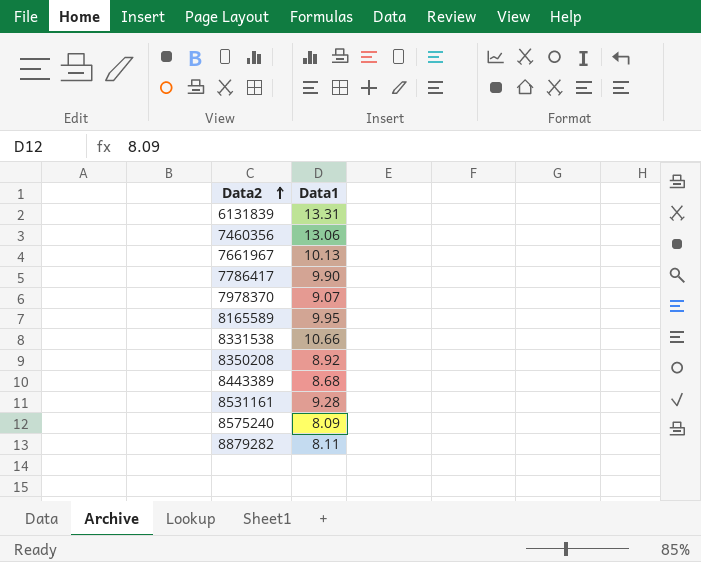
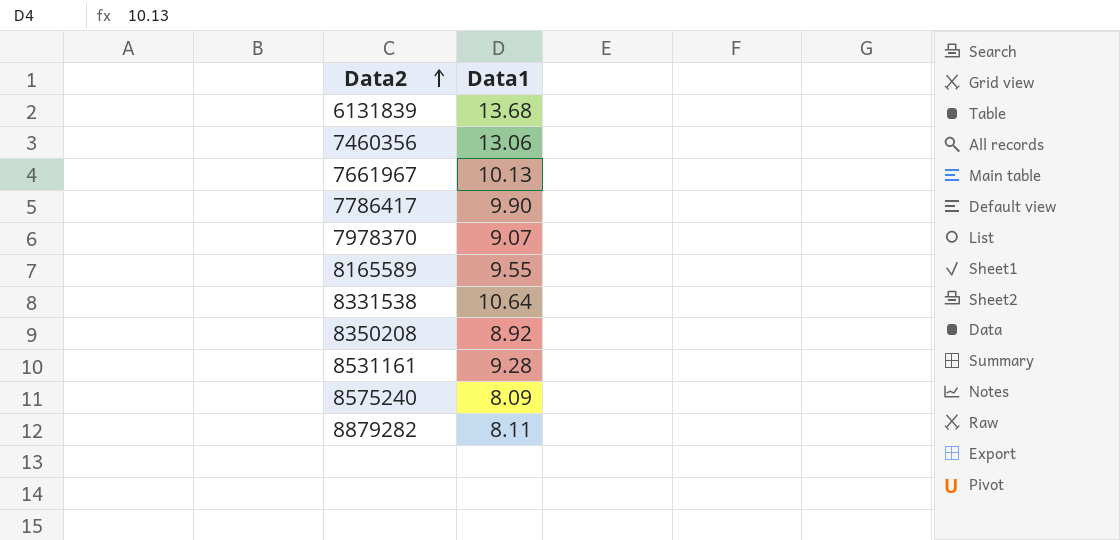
row 8443389: 8.68 -> none
6131839 | Data1: 13.31 -> 13.68
8165589 | Data1: 9.95 -> 9.55
8331538 | Data1: 10.66 -> 10.64

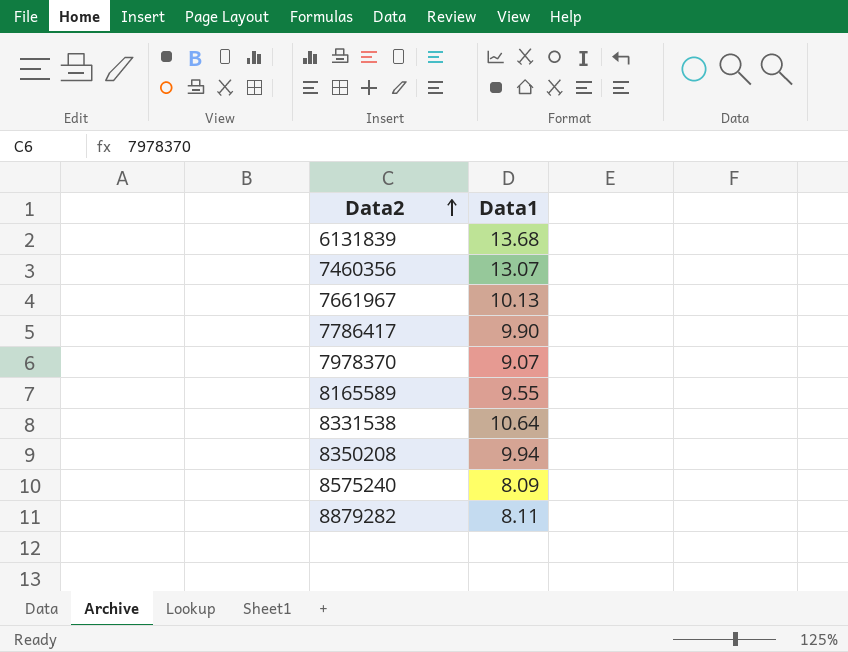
row 8531161: 9.28 -> none
7460356 | Data1: 13.06 -> 13.07
8350208 | Data1: 8.92 -> 9.94

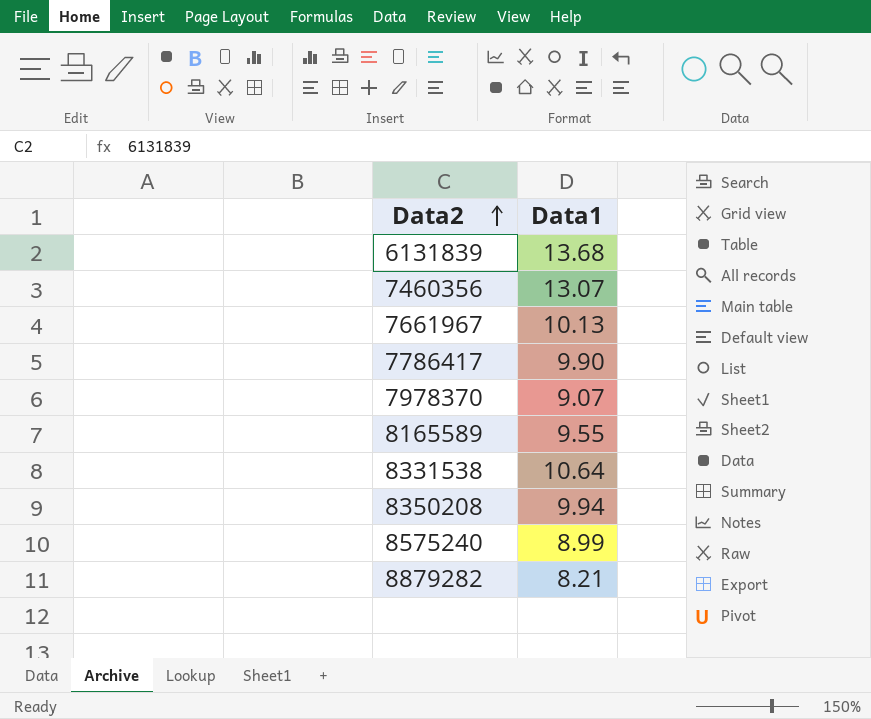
8575240 | Data1: 8.09 -> 8.99
8879282 | Data1: 8.11 -> 8.21

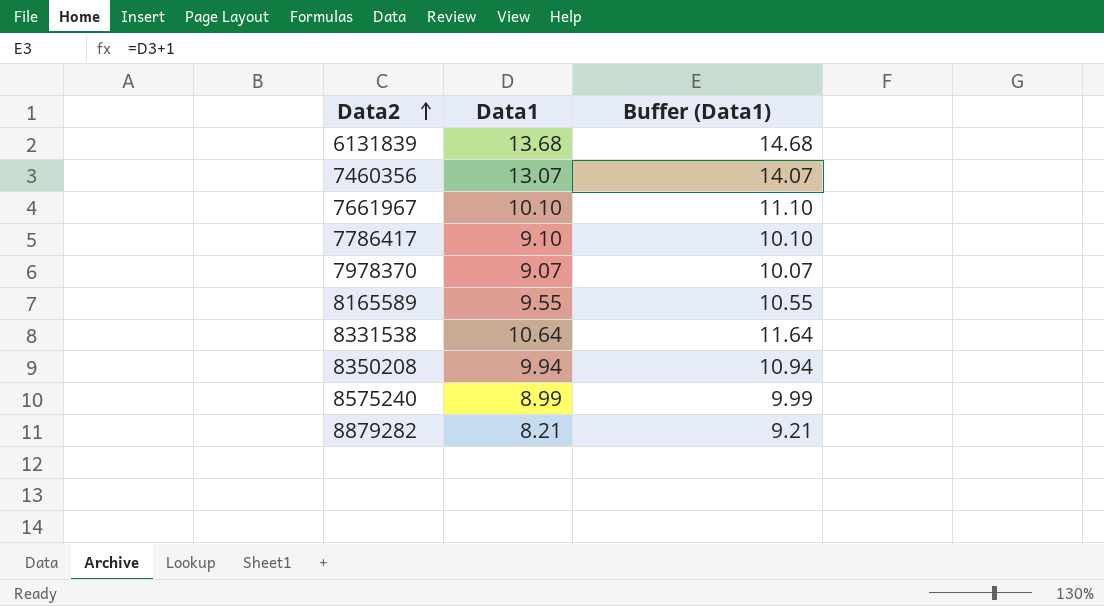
column Buffer (Data1) | formula: none -> [Data1] + 1
7661967 | Data1: 10.13 -> 10.10
7786417 | Data1: 9.90 -> 9.10

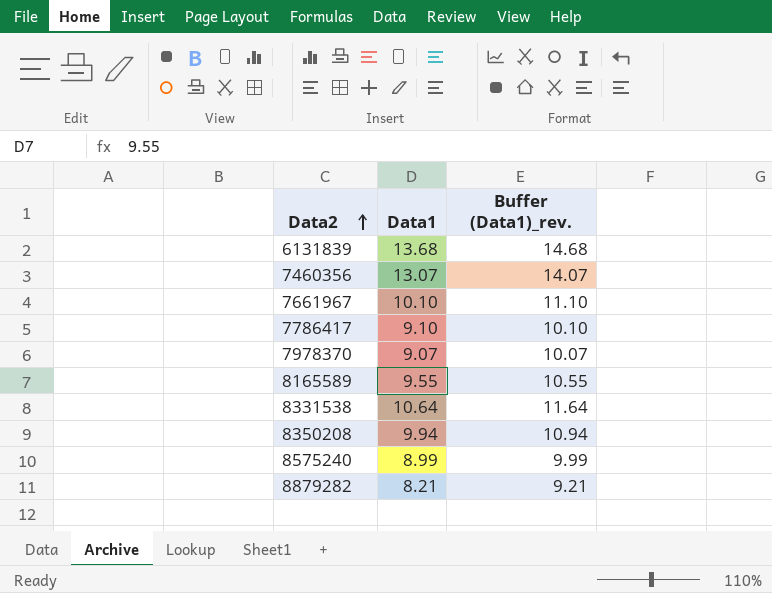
column name: Buffer (Data1) -> Buffer (Data1)_rev.

